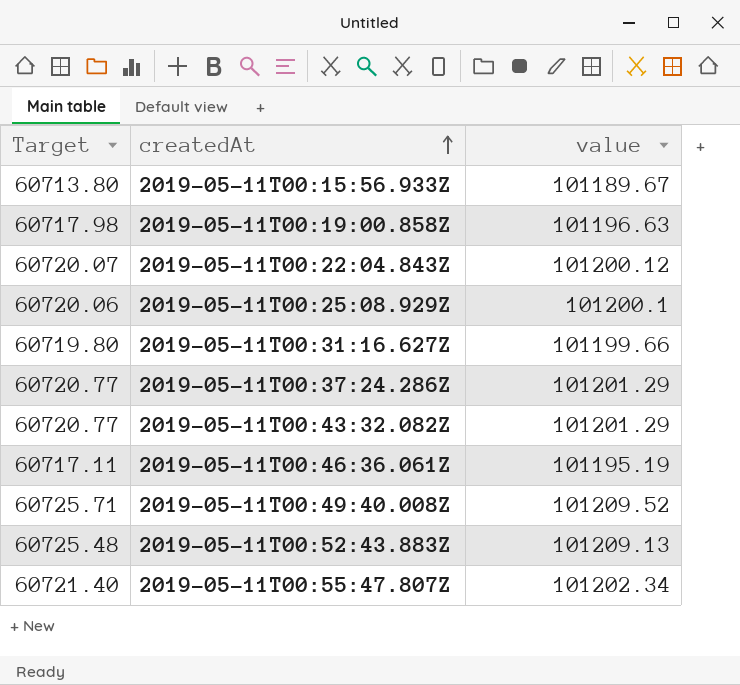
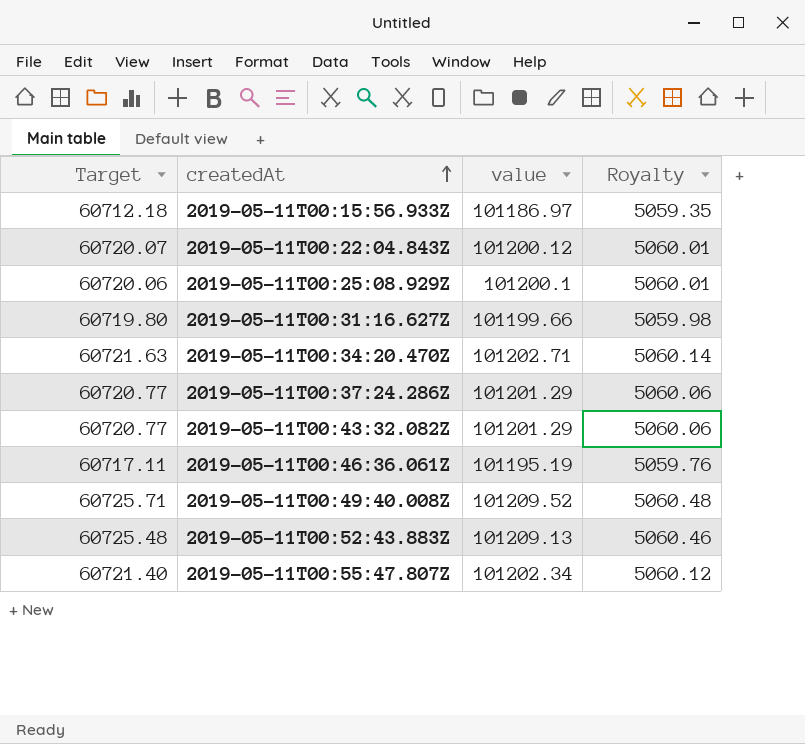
column Royalty | formula: none -> [value] * 0.05
row 2019-05-11T00:19:00.858Z: 60717.98 | 101196.63 -> none
2019-05-11T00:15:56.933Z | Target: 60713.80 -> 60712.18
2019-05-11T00:15:56.933Z | value: 101189.67 -> 101186.97
row 2019-05-11T00:34:20.470Z: none -> 60721.63 | 101202.71 | 5060.14

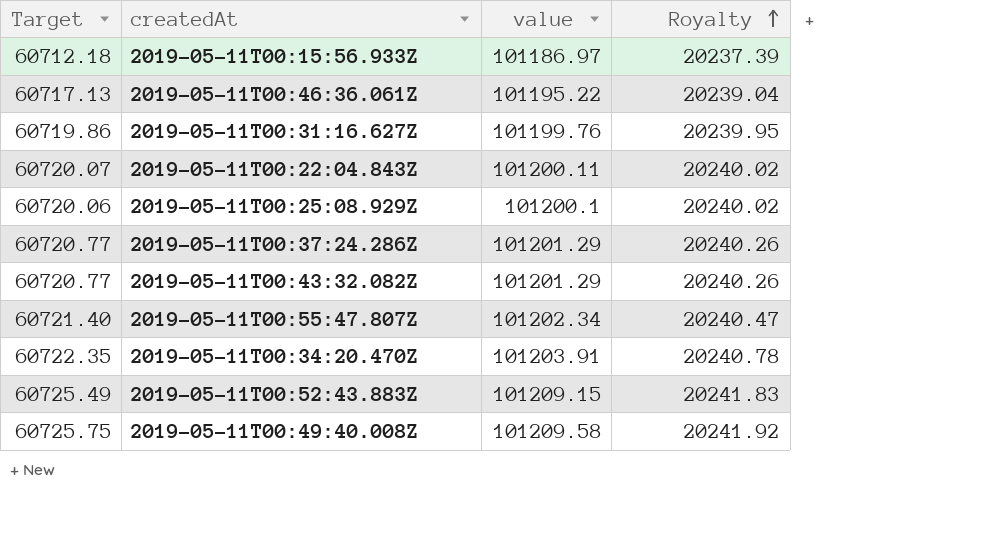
row order: createdAt ascending -> Royalty ascending
column Royalty | formula: [value] * 0.05 -> [value] * 0.2
2019-05-11T00:46:36.061Z | Target: 60717.11 -> 60717.13
2019-05-11T00:46:36.061Z | value: 101195.19 -> 101195.22
2019-05-11T00:31:16.627Z | Target: 60719.80 -> 60719.86
2019-05-11T00:31:16.627Z | value: 101199.66 -> 101199.76
2019-05-11T00:22:04.843Z | value: 101200.12 -> 101200.11
2019-05-11T00:34:20.470Z | Target: 60721.63 -> 60722.35
2019-05-11T00:34:20.470Z | value: 101202.71 -> 101203.91
2019-05-11T00:52:43.883Z | Target: 60725.48 -> 60725.49
2019-05-11T00:52:43.883Z | value: 101209.13 -> 101209.15
2019-05-11T00:49:40.008Z | Target: 60725.71 -> 60725.75
2019-05-11T00:49:40.008Z | value: 101209.52 -> 101209.58

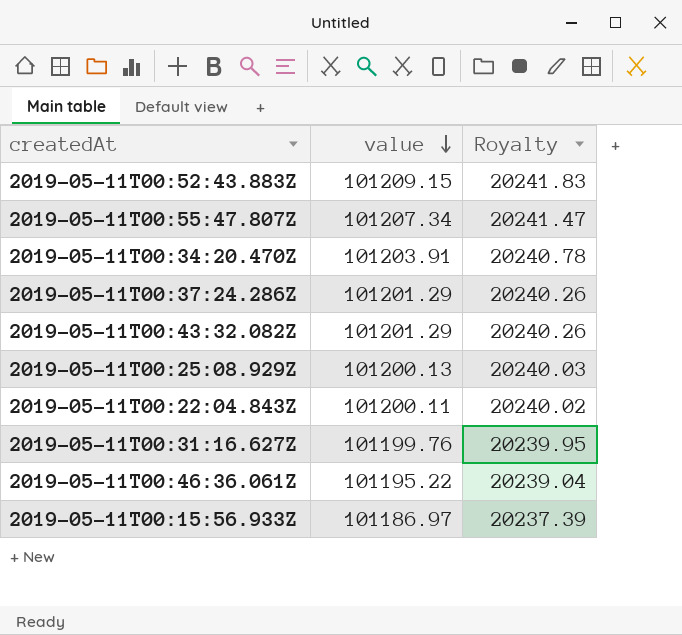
row order: Royalty ascending -> value descending
column Target | formula: [value] * 0.6 -> none
row 2019-05-11T00:49:40.008Z: 60725.75 | 101209.58 | 20241.92 -> none
2019-05-11T00:55:47.807Z | value: 101202.34 -> 101207.34
2019-05-11T00:55:47.807Z | Royalty: 20240.47 -> 20241.47
2019-05-11T00:25:08.929Z | value: 101200.1 -> 101200.13
2019-05-11T00:25:08.929Z | Royalty: 20240.02 -> 20240.03

